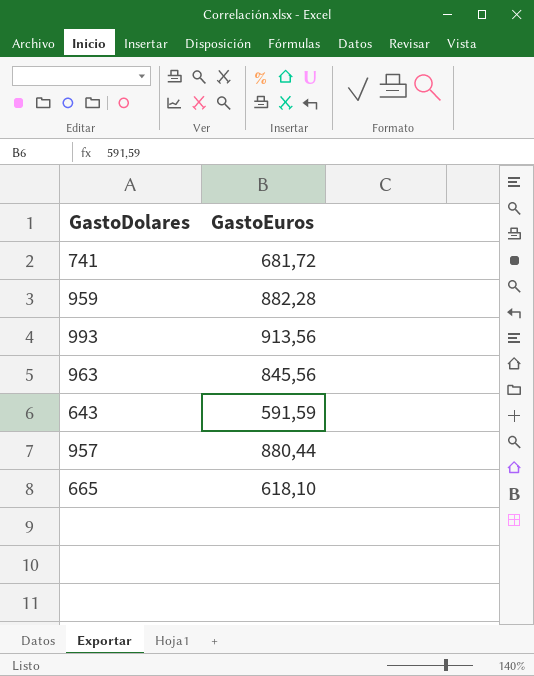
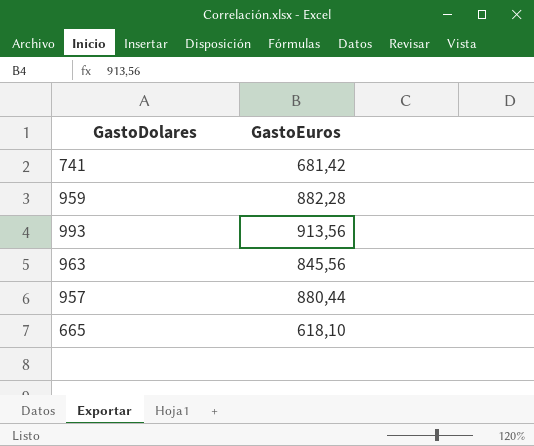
row 643: 591,59 -> none
741 | GastoEuros: 681,72 -> 681,42

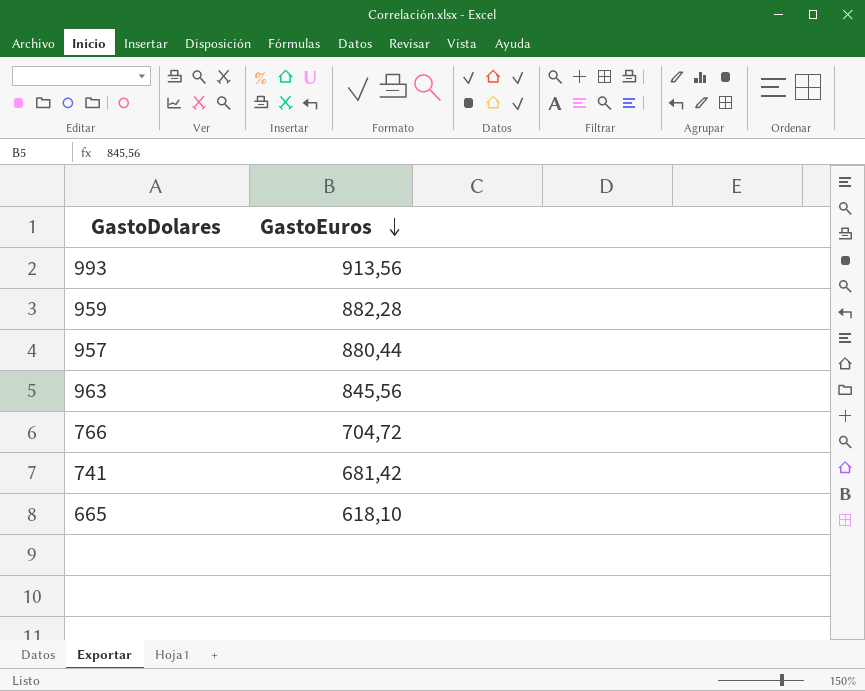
row order: none -> GastoEuros descending
row 766: none -> 704,72

